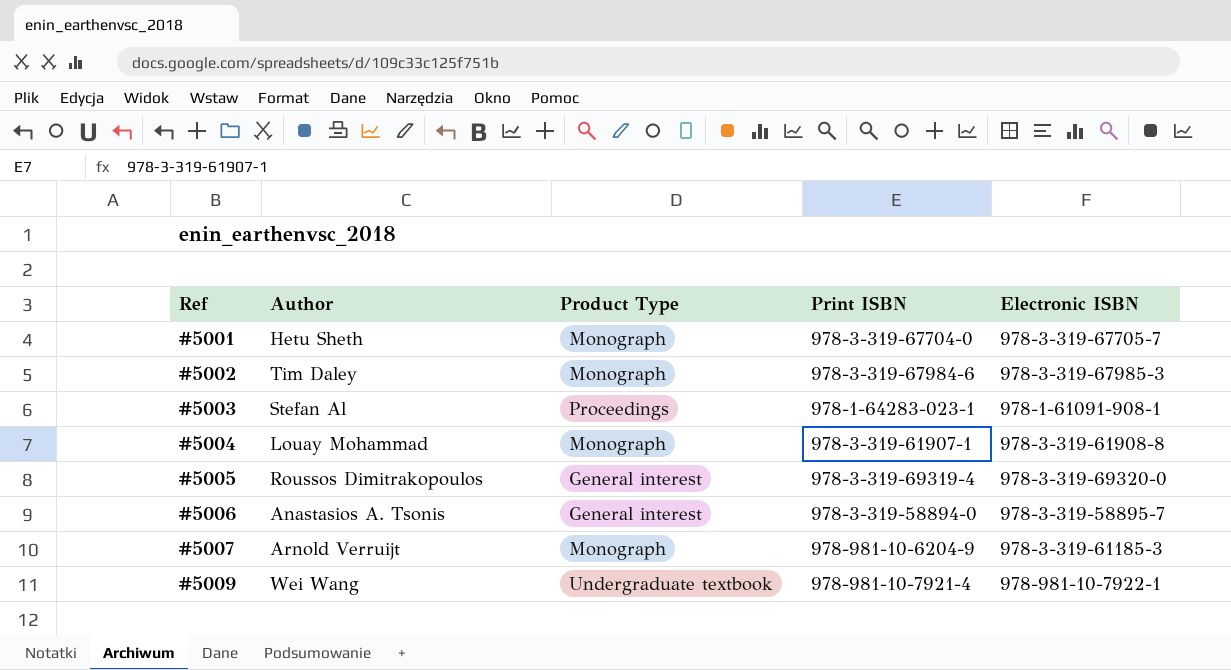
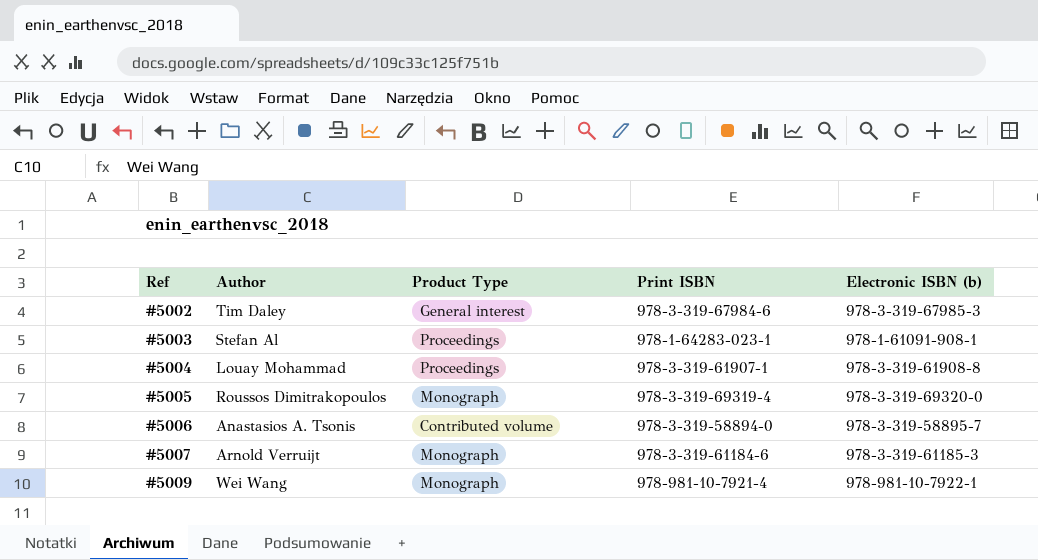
column name: Electronic ISBN -> Electronic ISBN (b)
row #5001: Hetu Sheth | Monograph | 978-3-319-67704-0 | 978-3-319-67705-7 -> none
#5002 | Product Type: Monograph -> General interest
#5004 | Product Type: Monograph -> Proceedings
#5005 | Product Type: General interest -> Monograph
#5006 | Product Type: General interest -> Contributed volume
#5007 | Print ISBN: 978-981-10-6204-9 -> 978-3-319-61184-6
#5009 | Product Type: Undergraduate textbook -> Monograph

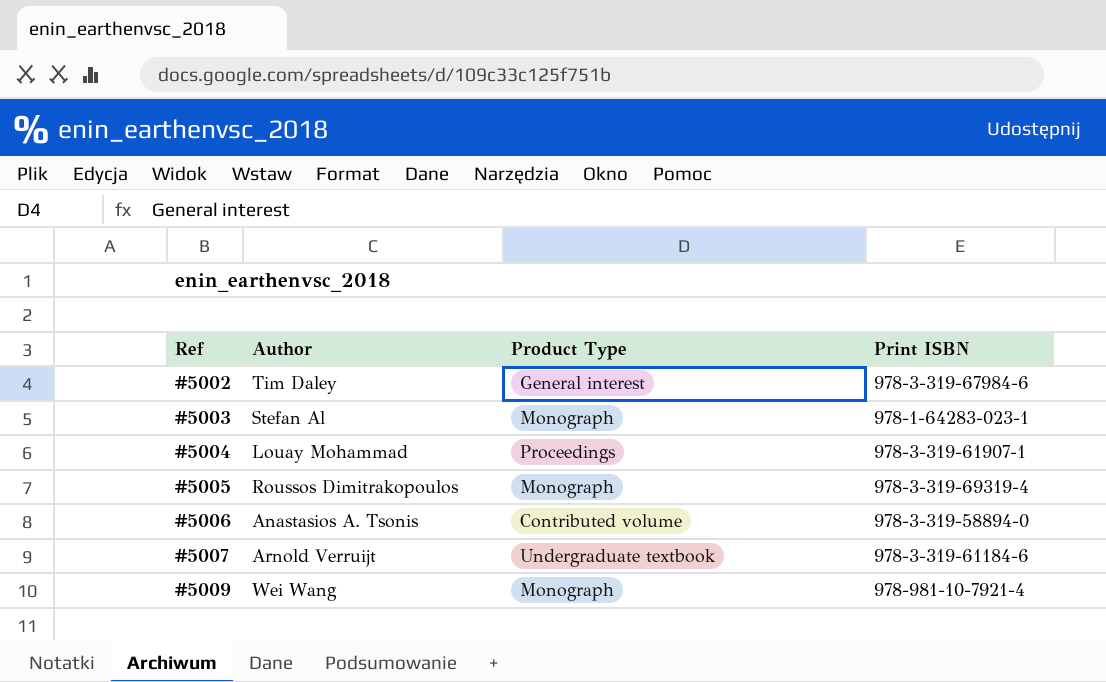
column Electronic ISBN (b) | position: 5 -> none
#5003 | Product Type: Proceedings -> Monograph
#5007 | Product Type: Monograph -> Undergraduate textbook

